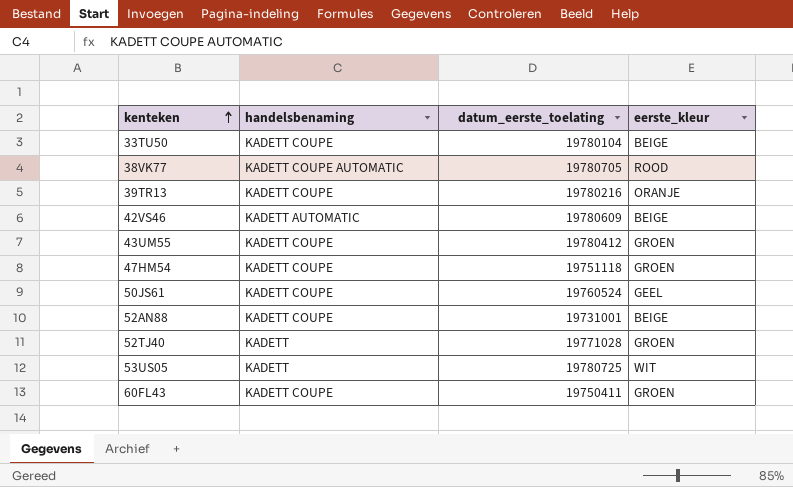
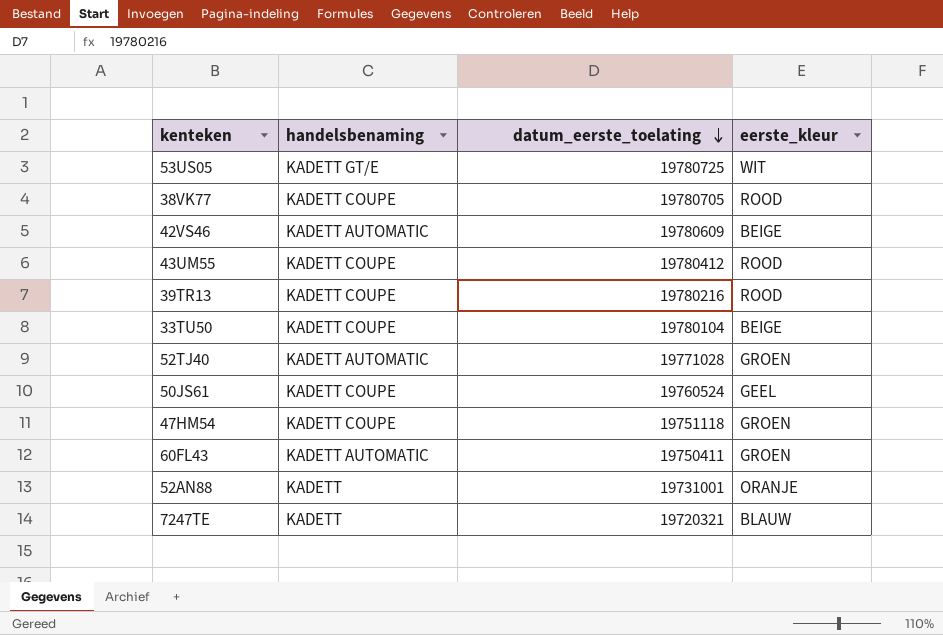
row order: kenteken ascending -> datum_eerste_toelating descending
53US05 | handelsbenaming: KADETT -> KADETT GT/E
38VK77 | handelsbenaming: KADETT COUPE AUTOMATIC -> KADETT COUPE
43UM55 | eerste_kleur: GROEN -> ROOD
39TR13 | eerste_kleur: ORANJE -> ROOD
52TJ40 | handelsbenaming: KADETT -> KADETT AUTOMATIC
60FL43 | handelsbenaming: KADETT COUPE -> KADETT AUTOMATIC
52AN88 | handelsbenaming: KADETT COUPE -> KADETT
52AN88 | eerste_kleur: BEIGE -> ORANJE
row 7247TE: none -> KADETT | 19720321 | BLAUW

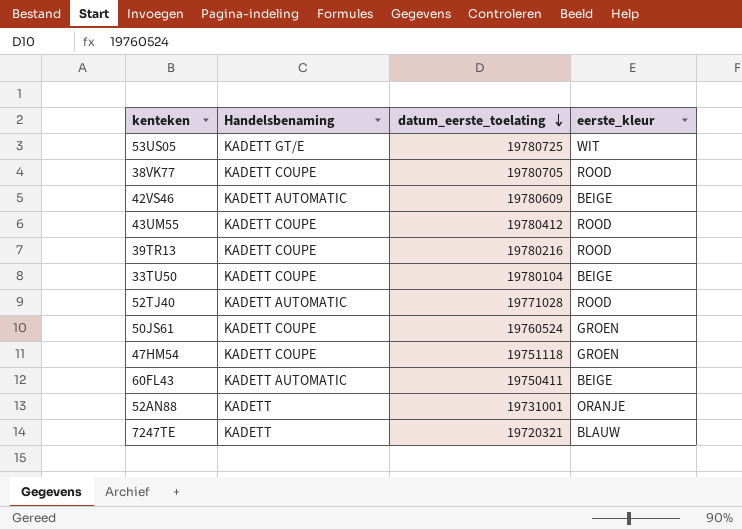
column name: handelsbenaming -> Handelsbenaming
52TJ40 | eerste_kleur: GROEN -> ROOD
50JS61 | eerste_kleur: GEEL -> GROEN
60FL43 | eerste_kleur: GROEN -> BEIGE

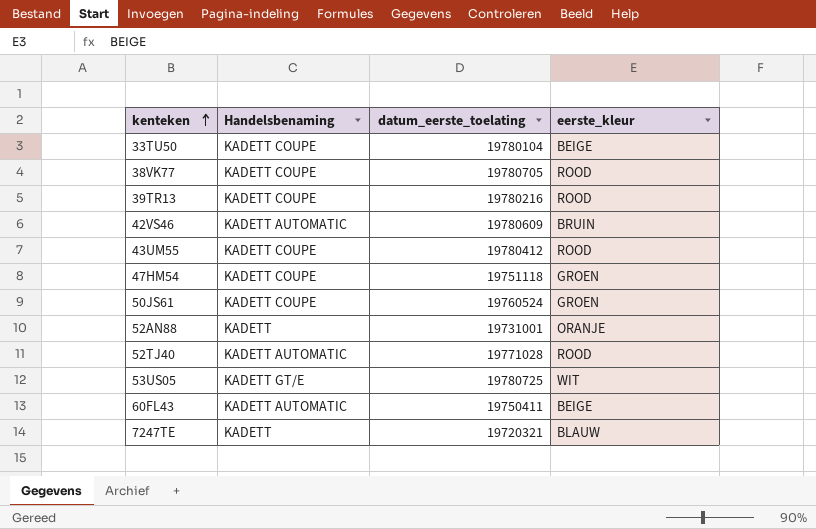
row order: datum_eerste_toelating descending -> kenteken ascending
42VS46 | eerste_kleur: BEIGE -> BRUIN

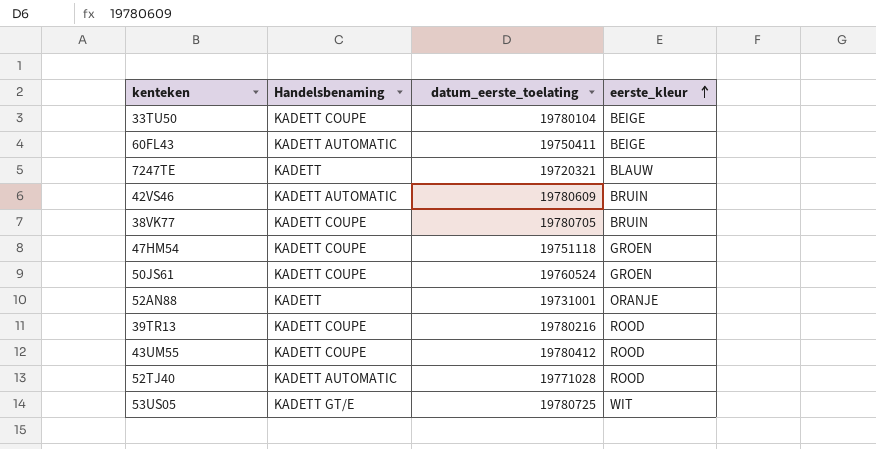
row order: kenteken ascending -> eerste_kleur ascending
38VK77 | eerste_kleur: ROOD -> BRUIN

